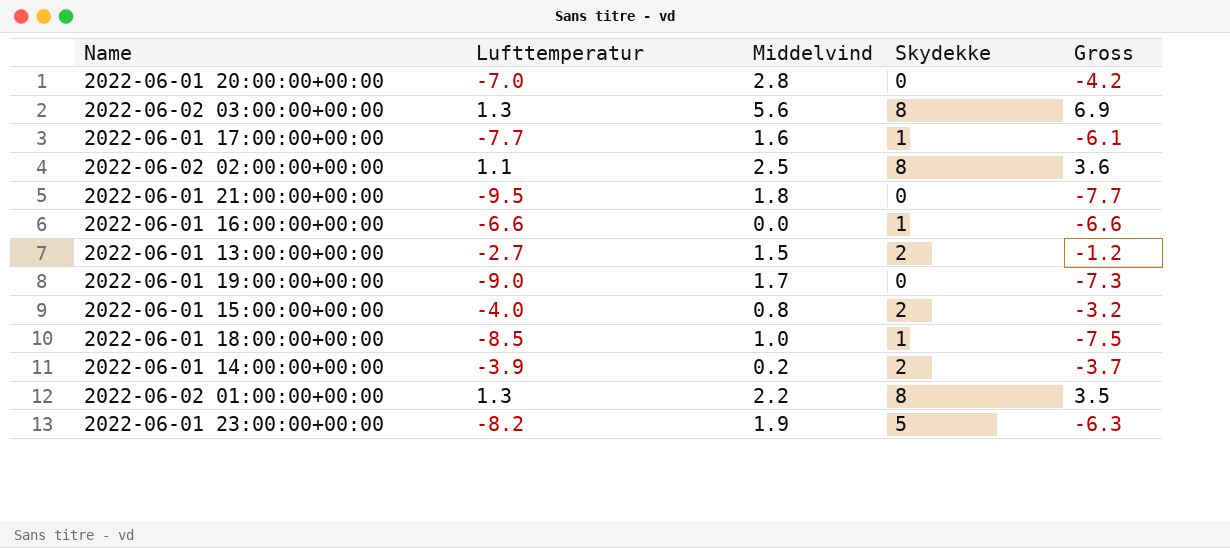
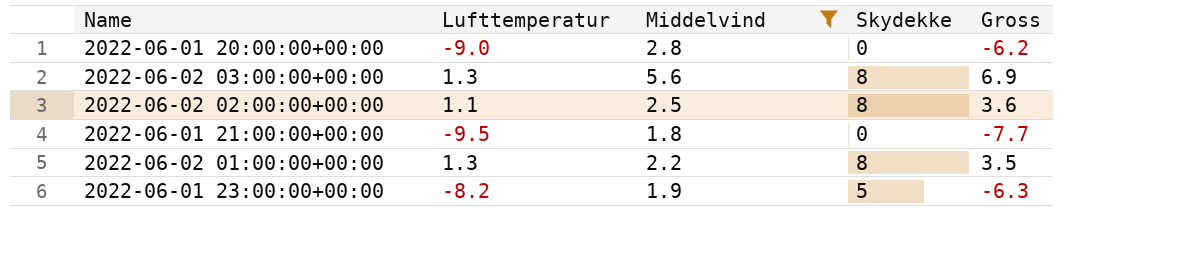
filter: none -> Middelvind >= 1.8
2022-06-01 20:00:00+00:00 | Lufttemperatur: -7.0 -> -9.0
2022-06-01 20:00:00+00:00 | Gross: -4.2 -> -6.2

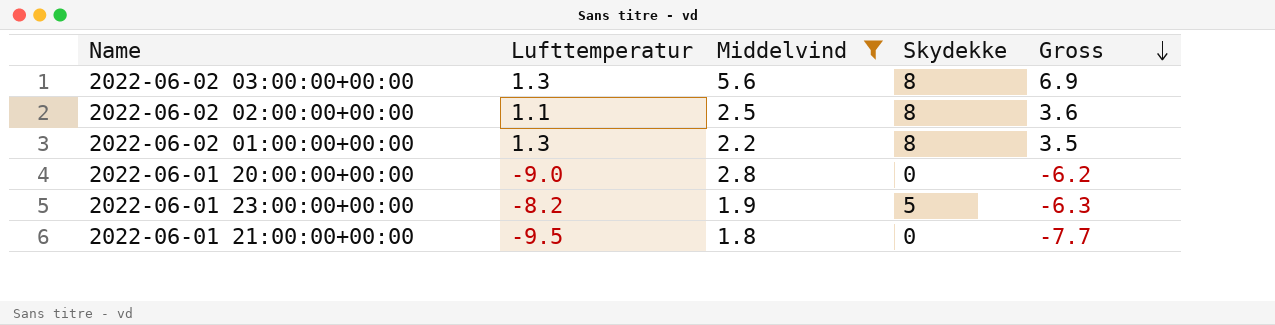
row order: none -> Gross descending

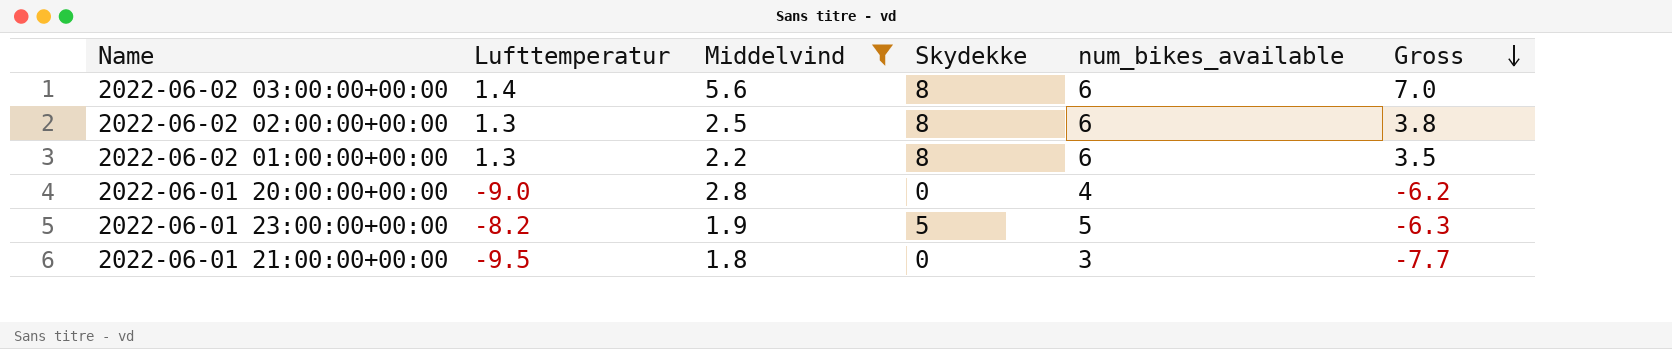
column num_bikes_available | position: none -> 5
2022-06-02 03:00:00+00:00 | Lufttemperatur: 1.3 -> 1.4
2022-06-02 03:00:00+00:00 | Gross: 6.9 -> 7.0
2022-06-02 02:00:00+00:00 | Lufttemperatur: 1.1 -> 1.3
2022-06-02 02:00:00+00:00 | Gross: 3.6 -> 3.8

